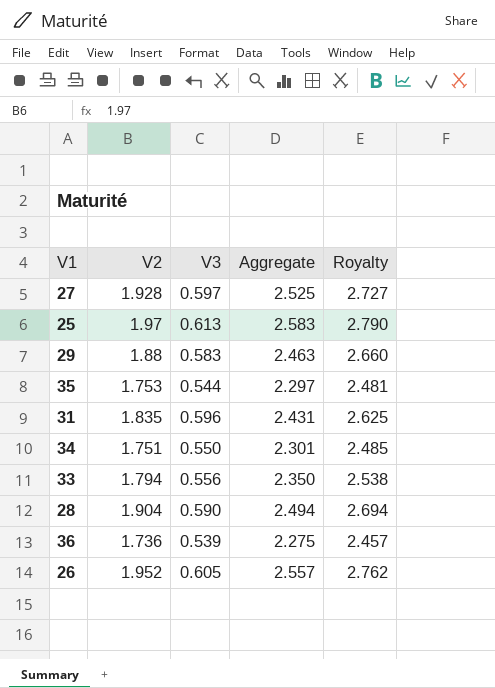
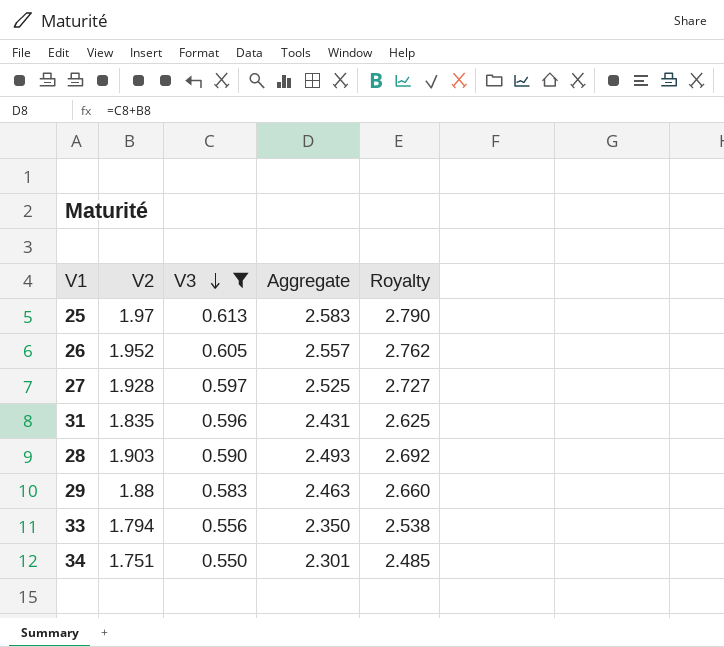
filter: none -> V3 >= 0.550
row order: none -> V3 descending
28 | V2: 1.904 -> 1.903
28 | Aggregate: 2.494 -> 2.493
28 | Royalty: 2.694 -> 2.692

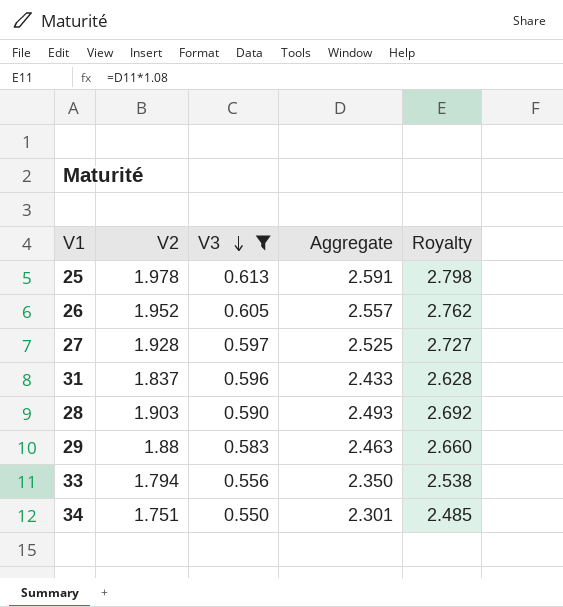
25 | V2: 1.97 -> 1.978
25 | Aggregate: 2.583 -> 2.591
25 | Royalty: 2.790 -> 2.798
31 | V2: 1.835 -> 1.837
31 | Aggregate: 2.431 -> 2.433
31 | Royalty: 2.625 -> 2.628

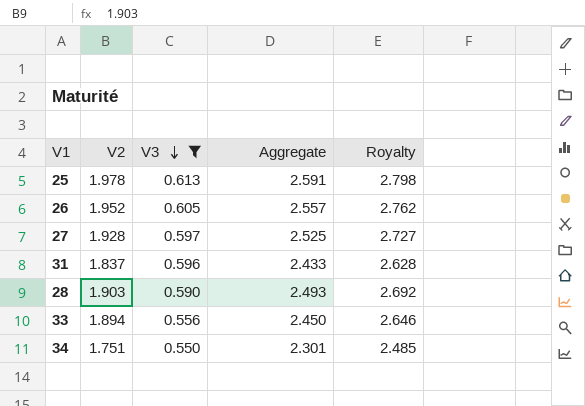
row 29: 1.88 | 0.583 | 2.463 | 2.660 -> none
33 | V2: 1.794 -> 1.894
33 | Aggregate: 2.350 -> 2.450
33 | Royalty: 2.538 -> 2.646

